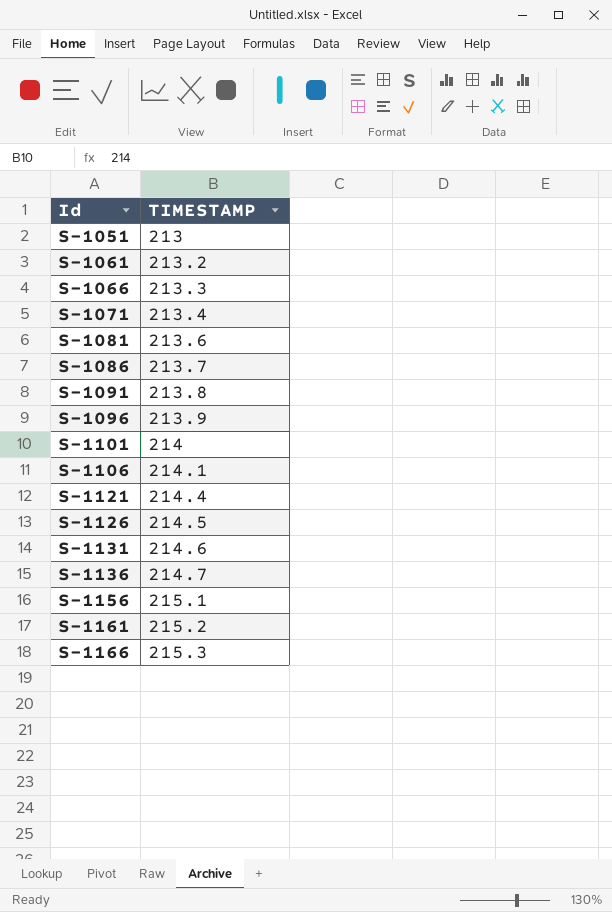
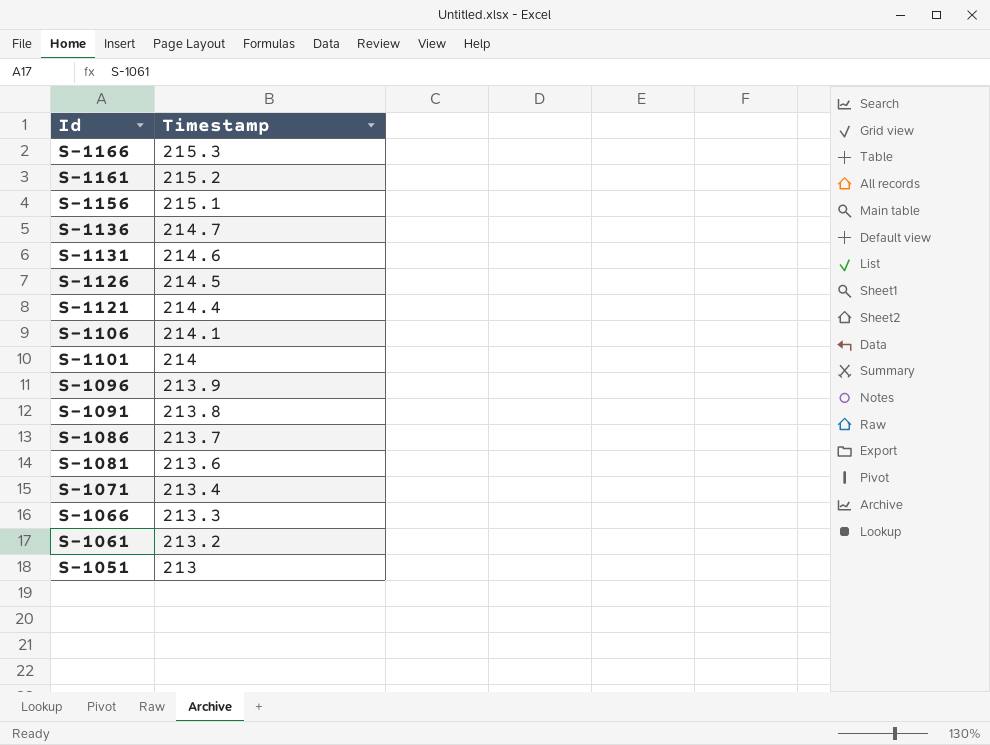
row order: Id ascending -> Id descending
column name: TIMESTAMP -> Timestamp

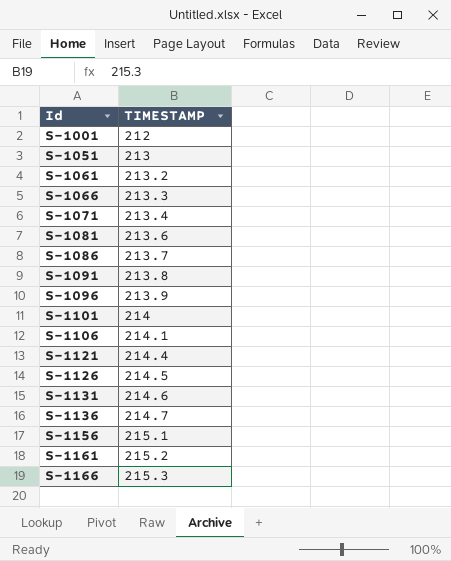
row order: Id descending -> Id ascending
column name: Timestamp -> TIMESTAMP
row S-1001: none -> 212

